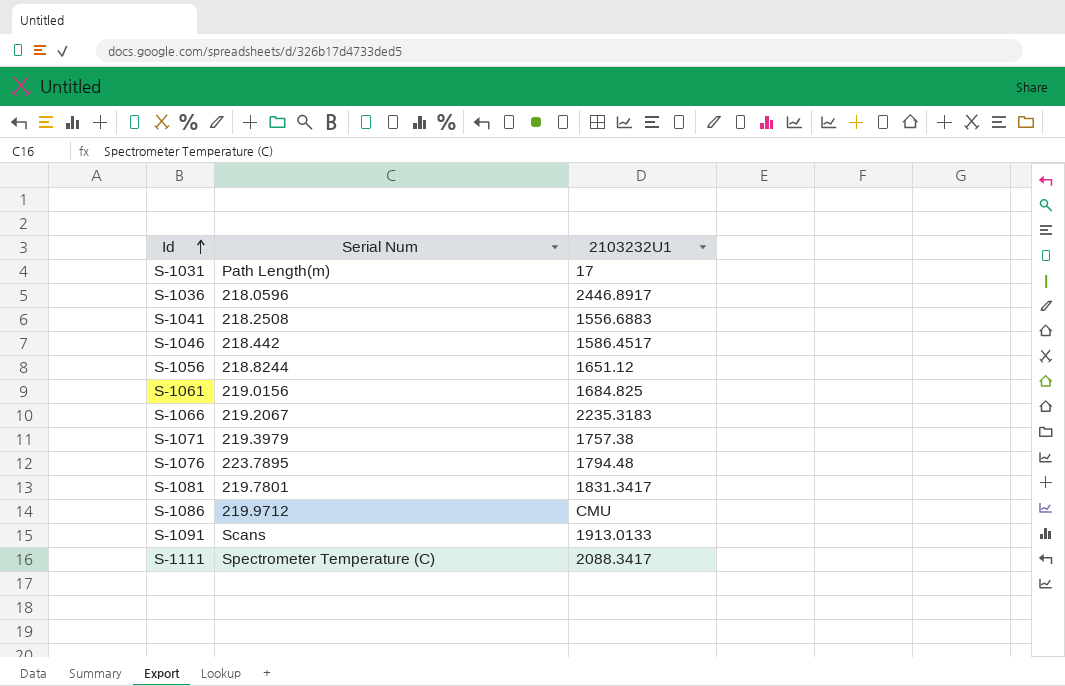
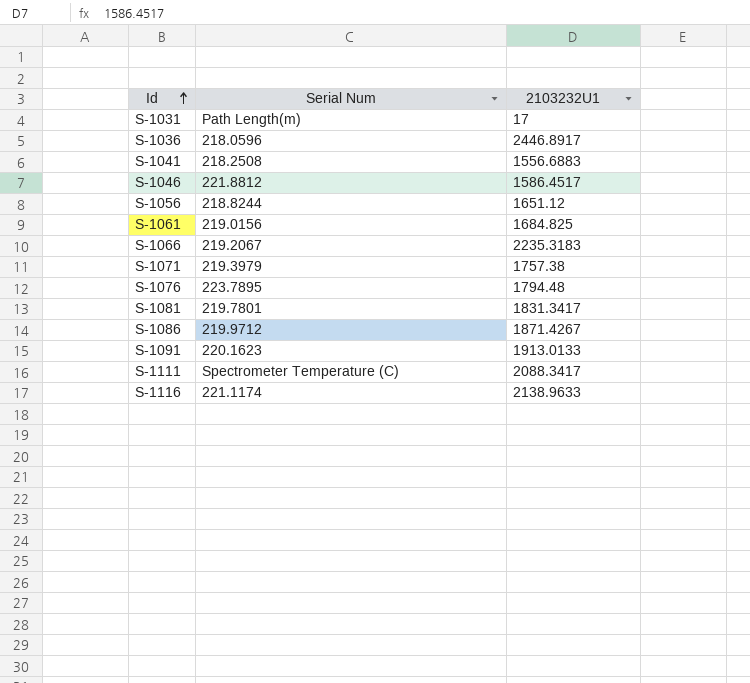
S-1046 | Serial Num: 218.442 -> 221.8812
S-1086 | 2103232U1: CMU -> 1871.4267
S-1091 | Serial Num: Scans -> 220.1623
row S-1116: none -> 221.1174 | 2138.9633

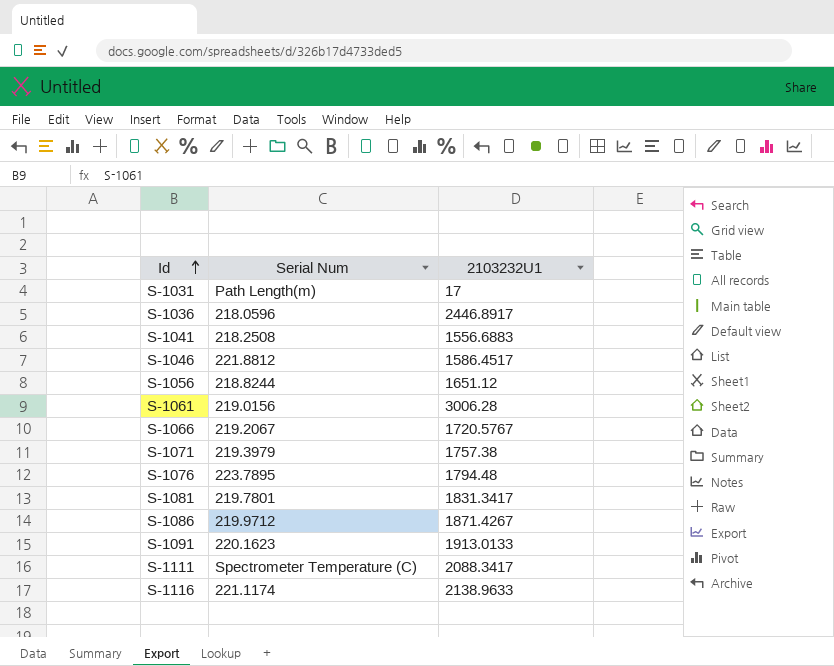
S-1061 | 2103232U1: 1684.825 -> 3006.28
S-1066 | 2103232U1: 2235.3183 -> 1720.5767

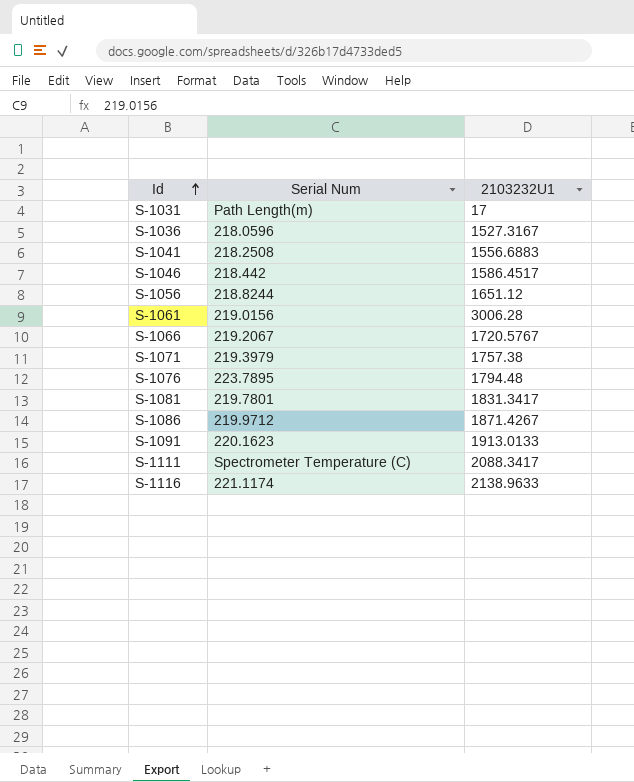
S-1036 | 2103232U1: 2446.8917 -> 1527.3167
S-1046 | Serial Num: 221.8812 -> 218.442

